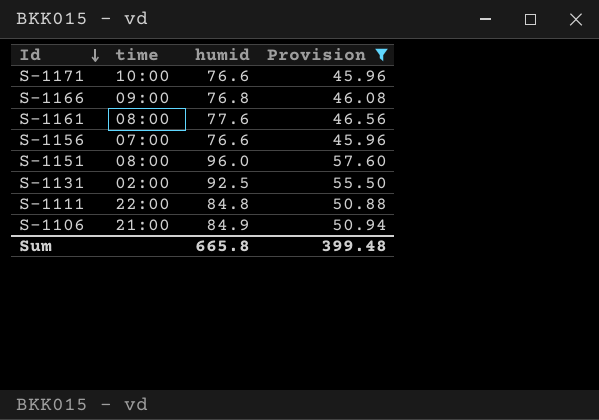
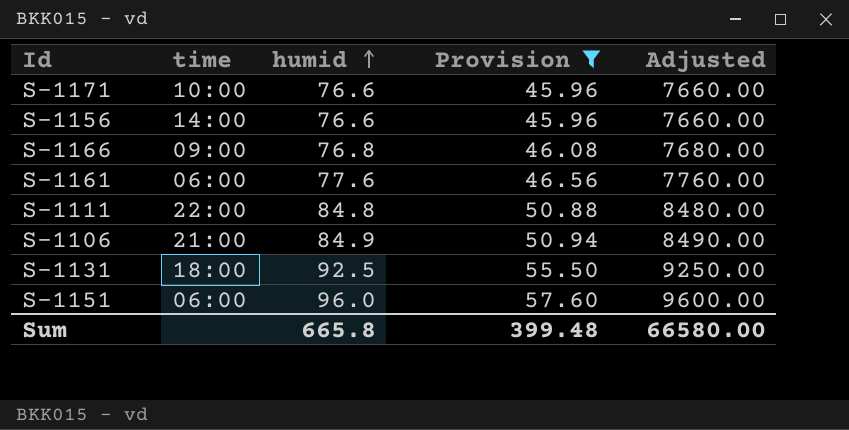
row order: Id descending -> humid ascending
column Adjusted | formula: none -> [humid] * 100
S-1156 | time: 07:00 -> 14:00
S-1161 | time: 08:00 -> 06:00
S-1131 | time: 02:00 -> 18:00
S-1151 | time: 08:00 -> 06:00

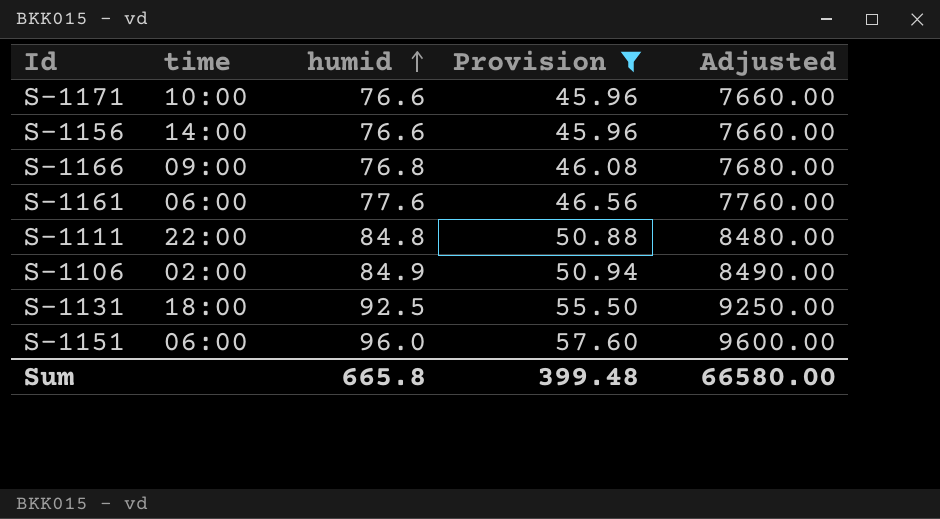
S-1106 | time: 21:00 -> 02:00

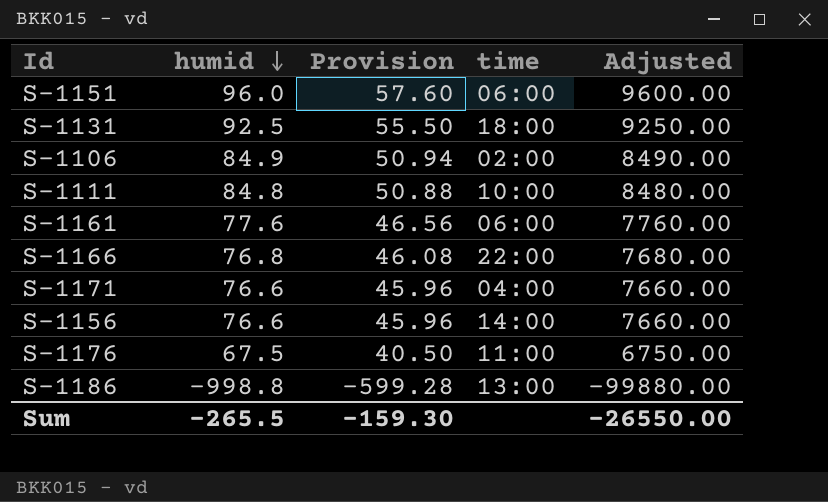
filter: Provision >= 45.96 -> none
row order: humid ascending -> humid descending
column time | position: 2 -> 4
S-1111 | time: 22:00 -> 10:00
S-1166 | time: 09:00 -> 22:00
S-1171 | time: 10:00 -> 04:00
Sum | humid: 665.8 -> -265.5
Sum | Provision: 399.48 -> -159.30
Sum | Adjusted: 66580.00 -> -26550.00

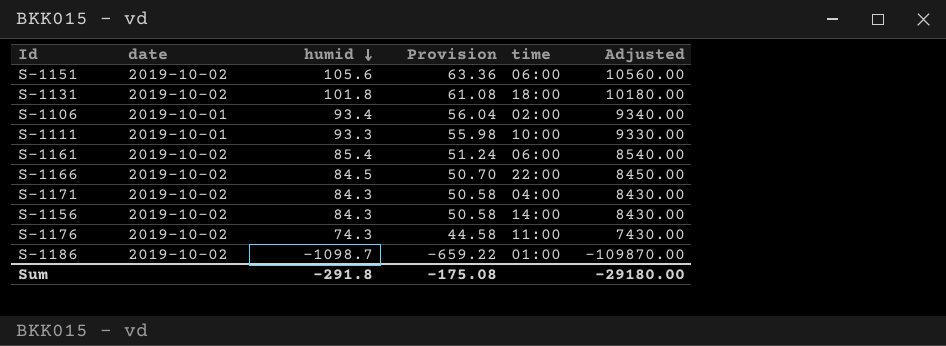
column date | position: none -> 2
S-1151 | humid: 96.0 -> 105.6
S-1151 | Provision: 57.60 -> 63.36
S-1151 | Adjusted: 9600.00 -> 10560.00
S-1131 | humid: 92.5 -> 101.8
S-1131 | Provision: 55.50 -> 61.08
S-1131 | Adjusted: 9250.00 -> 10180.00
S-1106 | humid: 84.9 -> 93.4
S-1106 | Provision: 50.94 -> 56.04
S-1106 | Adjusted: 8490.00 -> 9340.00
S-1111 | humid: 84.8 -> 93.3
S-1111 | Provision: 50.88 -> 55.98
S-1111 | Adjusted: 8480.00 -> 9330.00
S-1161 | humid: 77.6 -> 85.4
S-1161 | Provision: 46.56 -> 51.24
S-1161 | Adjusted: 7760.00 -> 8540.00
S-1166 | humid: 76.8 -> 84.5
S-1166 | Provision: 46.08 -> 50.70
S-1166 | Adjusted: 7680.00 -> 8450.00
S-1171 | humid: 76.6 -> 84.3
S-1171 | Provision: 45.96 -> 50.58
S-1171 | Adjusted: 7660.00 -> 8430.00
S-1156 | humid: 76.6 -> 84.3
S-1156 | Provision: 45.96 -> 50.58
S-1156 | Adjusted: 7660.00 -> 8430.00
S-1176 | humid: 67.5 -> 74.3
S-1176 | Provision: 40.50 -> 44.58
S-1176 | Adjusted: 6750.00 -> 7430.00
S-1186 | humid: -998.8 -> -1098.7
S-1186 | Provision: -599.28 -> -659.22
S-1186 | time: 13:00 -> 01:00
S-1186 | Adjusted: -99880.00 -> -109870.00
Sum | humid: -265.5 -> -291.8
Sum | Provision: -159.30 -> -175.08
Sum | Adjusted: -26550.00 -> -29180.00

